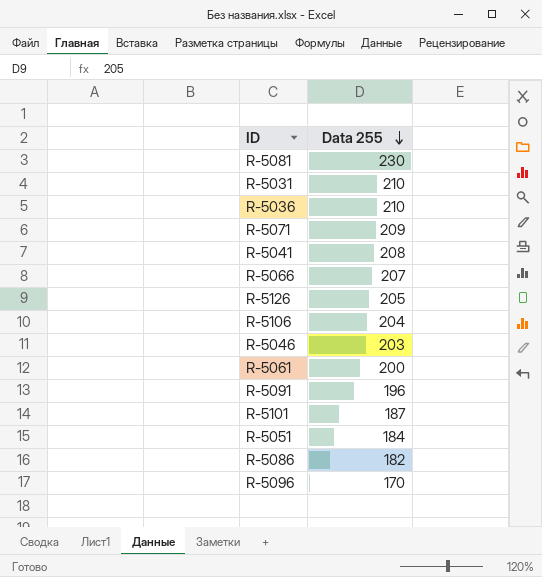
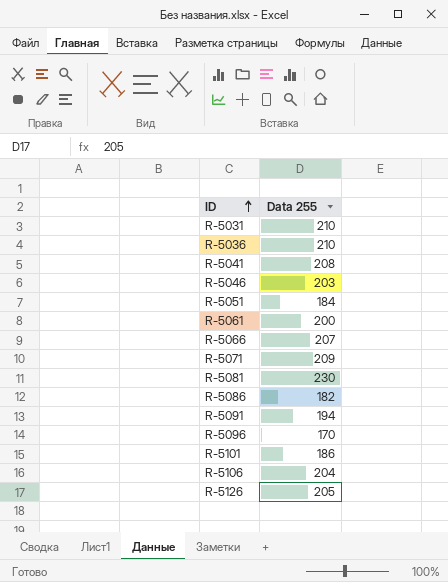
row order: Data 255 descending -> ID ascending
R-5091 | Data 255: 196 -> 194
R-5101 | Data 255: 187 -> 186

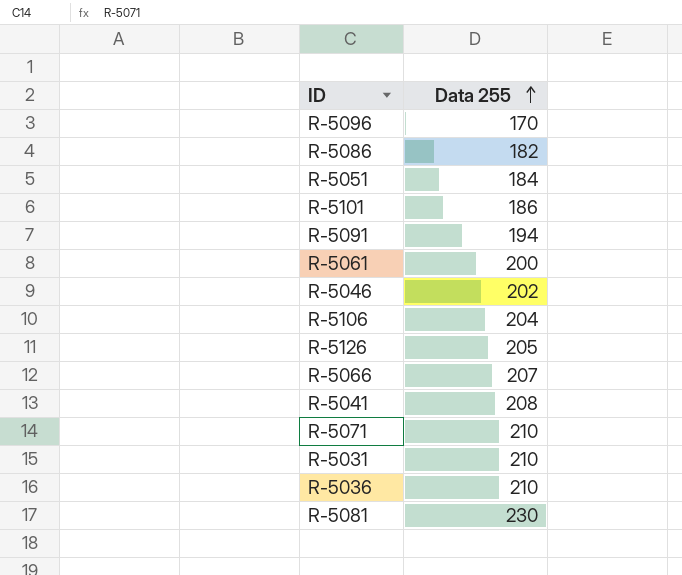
row order: ID ascending -> Data 255 ascending
R-5046 | Data 255: 203 -> 202
R-5071 | Data 255: 209 -> 210

